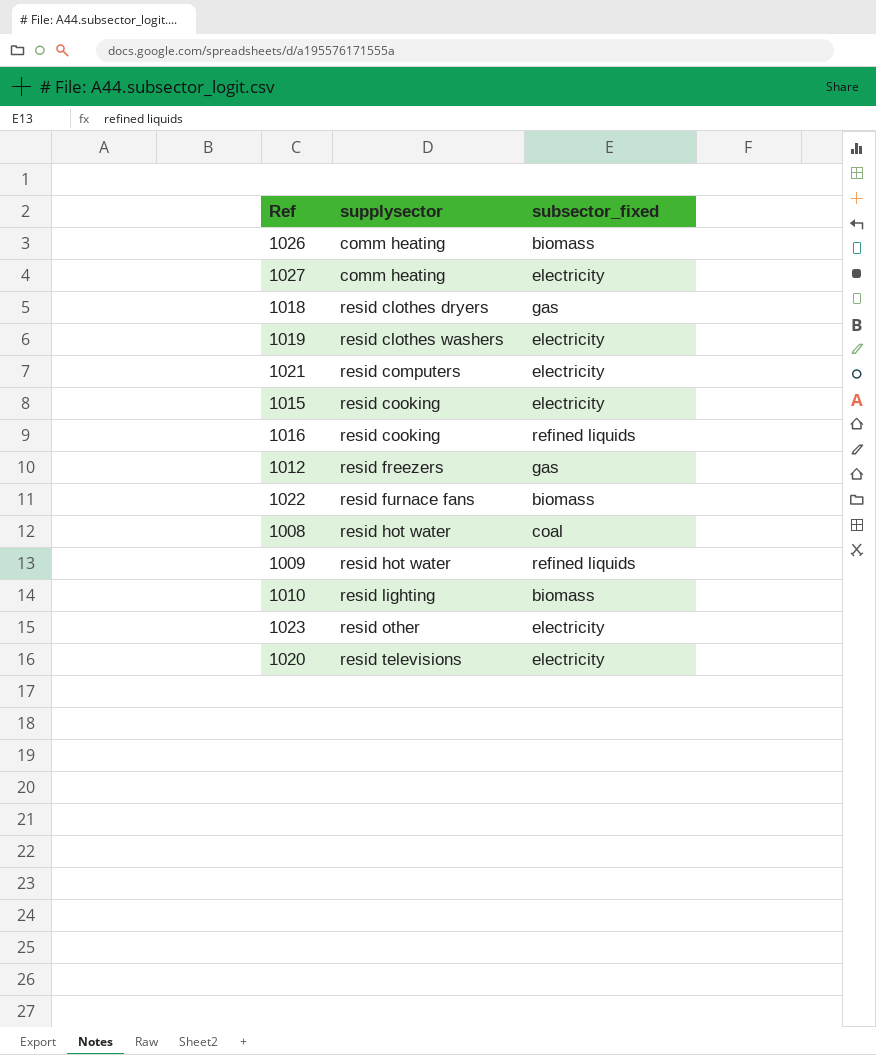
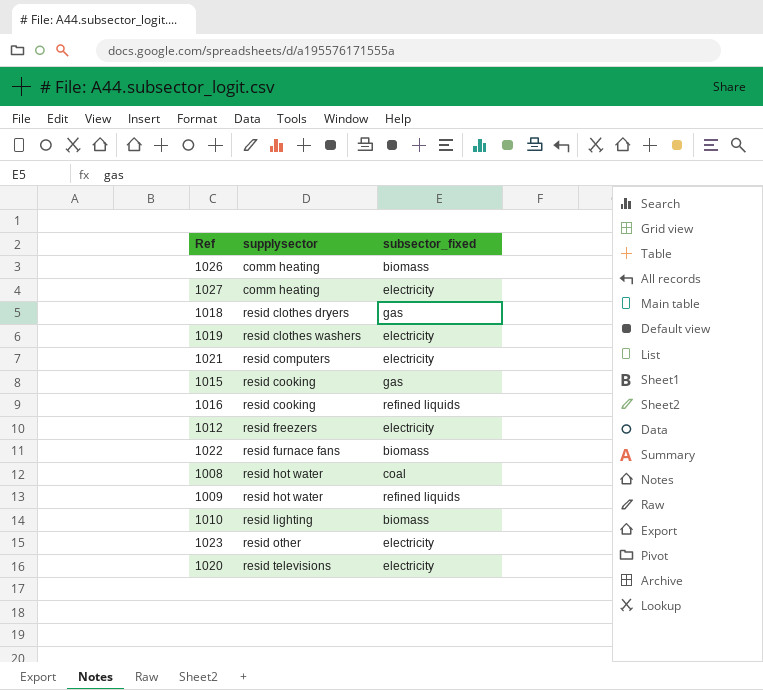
1015 | subsector_fixed: electricity -> gas
1012 | subsector_fixed: gas -> electricity

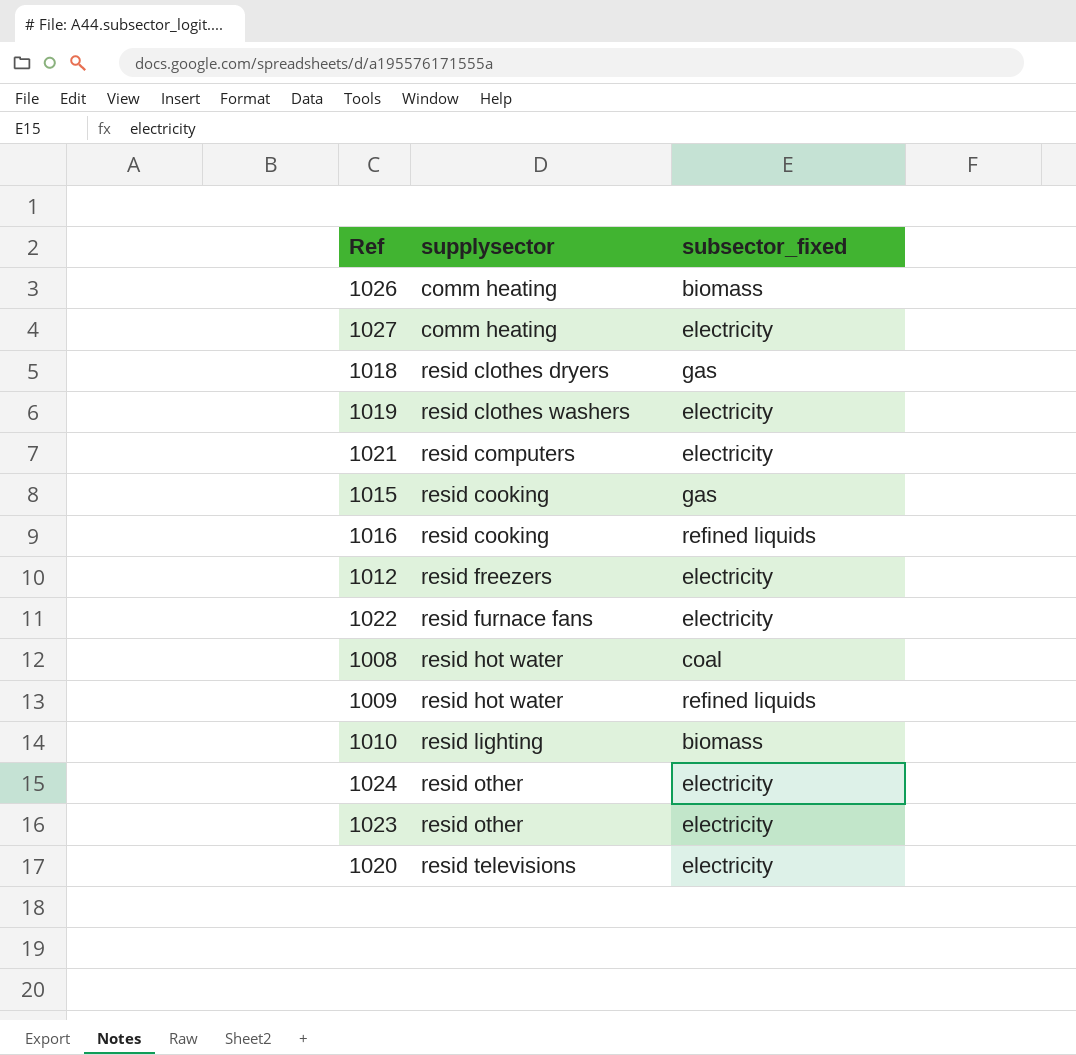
1022 | subsector_fixed: biomass -> electricity
row 1024: none -> resid other | electricity

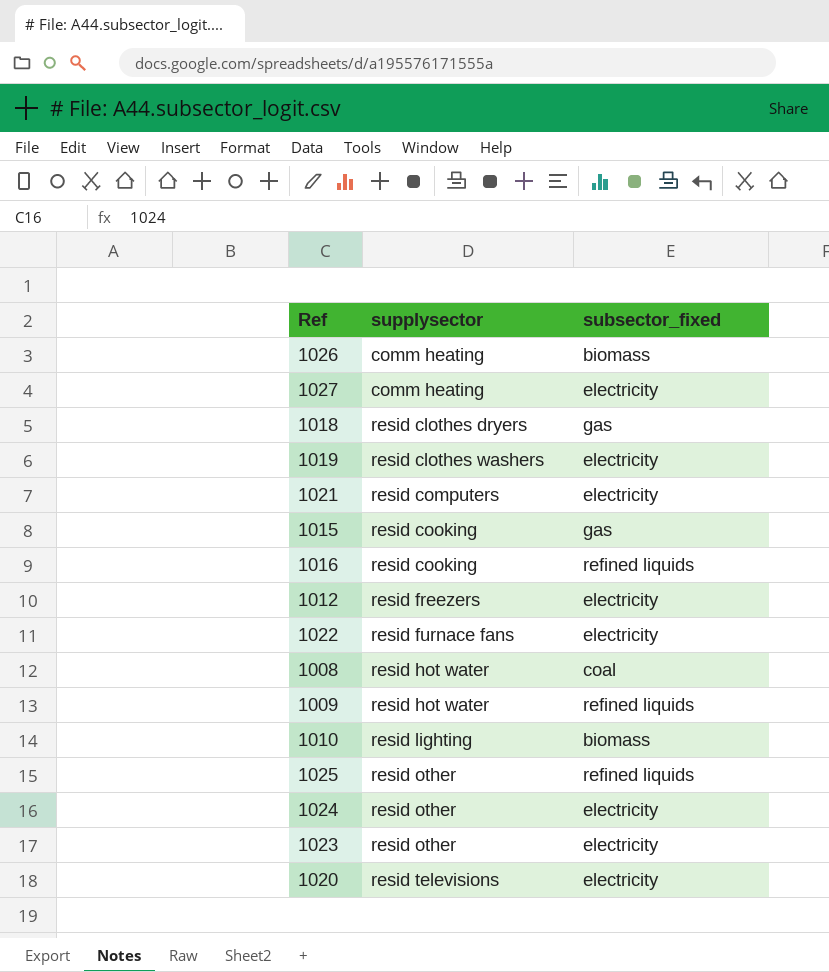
row 1025: none -> resid other | refined liquids

